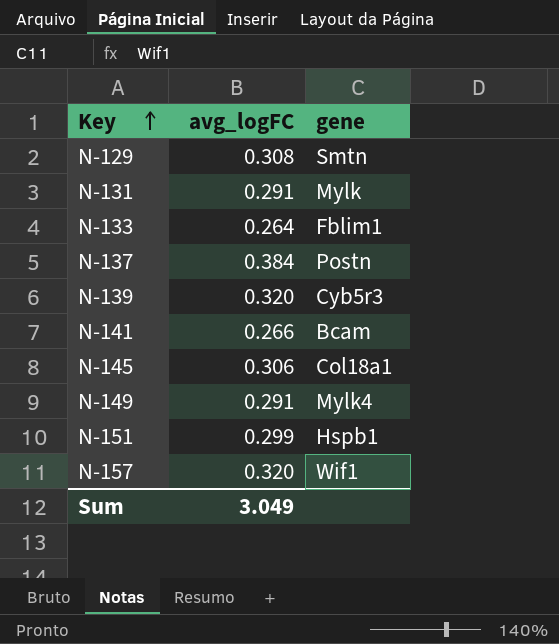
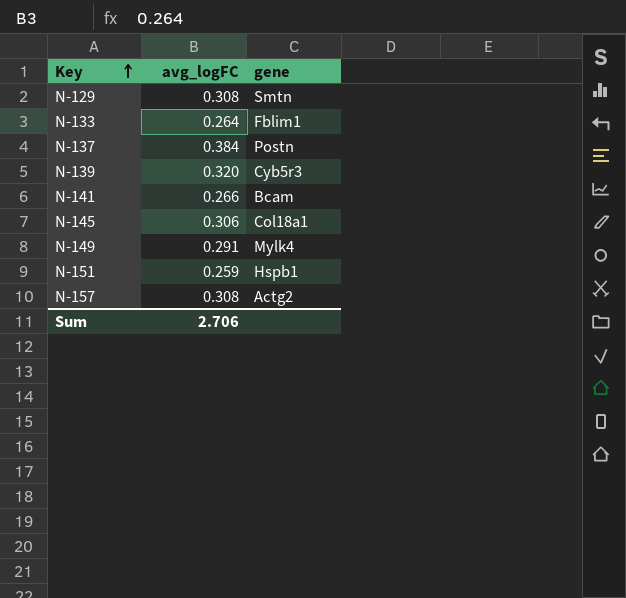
row N-131: 0.291 | Mylk -> none
N-151 | avg_logFC: 0.299 -> 0.259
N-157 | avg_logFC: 0.320 -> 0.308
N-157 | gene: Wif1 -> Actg2
Sum | avg_logFC: 3.049 -> 2.706

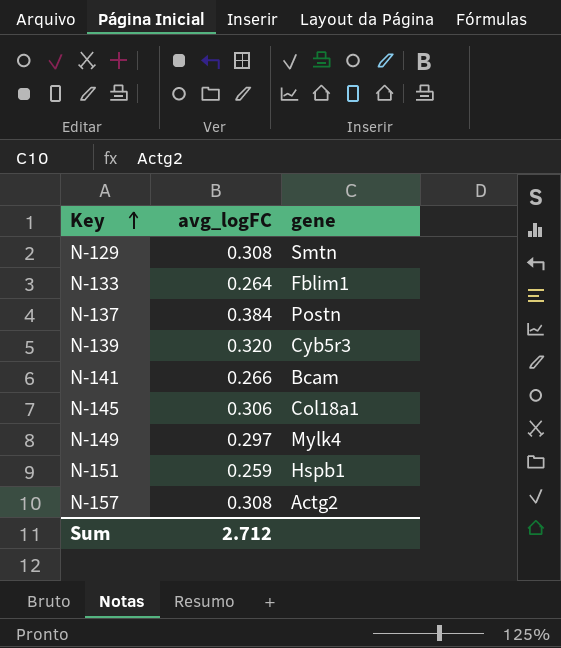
N-149 | avg_logFC: 0.291 -> 0.297
Sum | avg_logFC: 2.706 -> 2.712

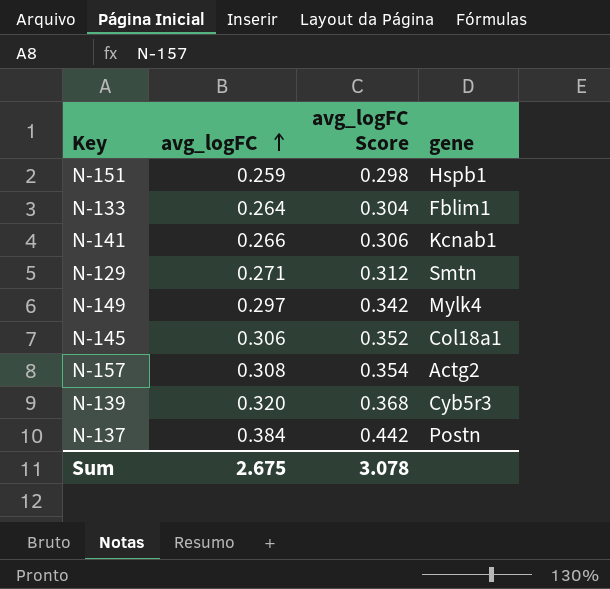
row order: Key ascending -> avg_logFC ascending
column avg_logFC Score | formula: none -> [avg_logFC] * 1.15
N-141 | gene: Bcam -> Kcnab1
N-129 | avg_logFC: 0.308 -> 0.271
Sum | avg_logFC: 2.712 -> 2.675

